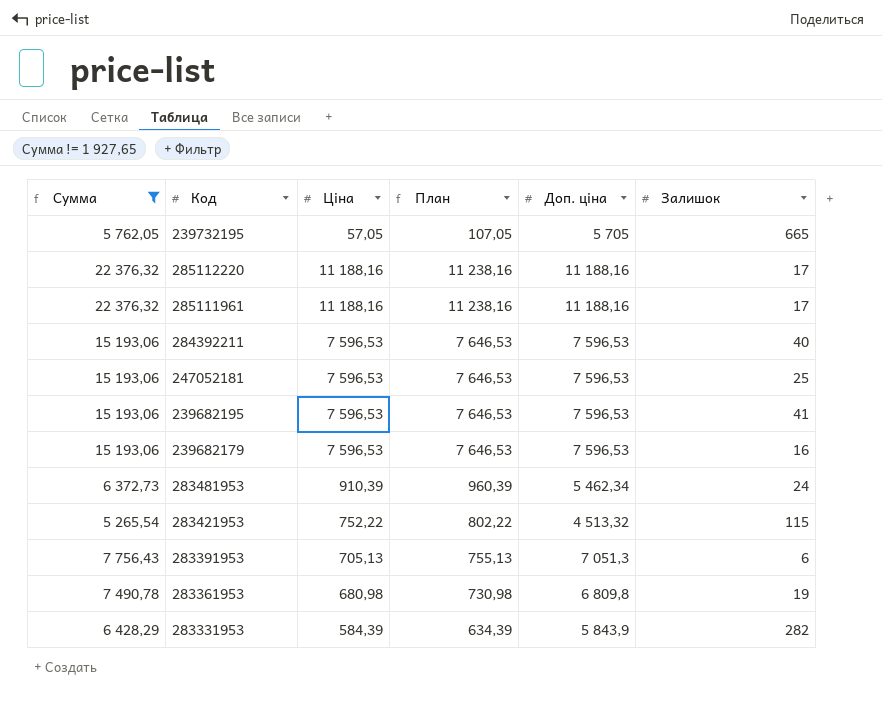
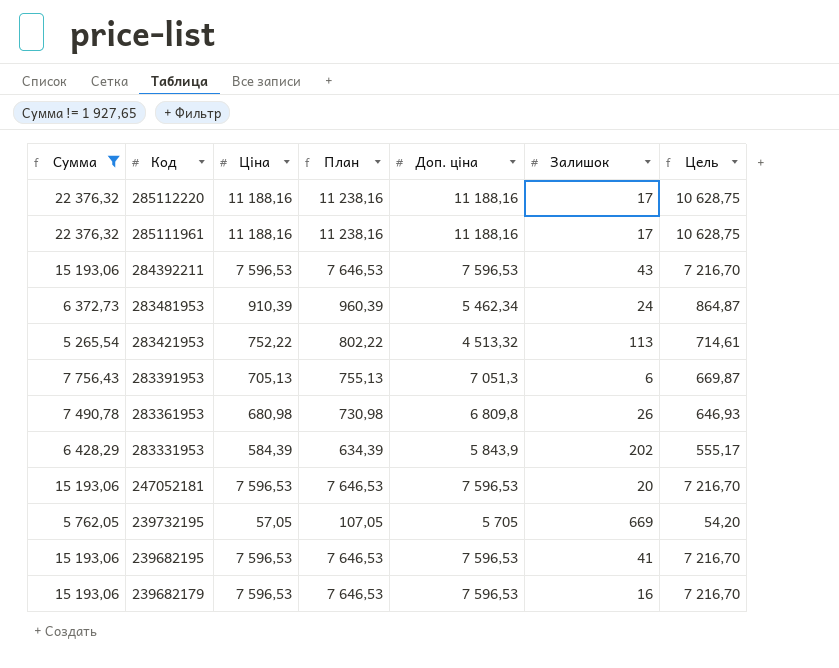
row order: none -> Код descending
column Цель | formula: none -> [Ціна] * 0,95
284392211 | Залишок: 40 -> 43
283421953 | Залишок: 115 -> 113
283361953 | Залишок: 19 -> 26
283331953 | Залишок: 282 -> 202
247052181 | Залишок: 25 -> 20
239732195 | Залишок: 665 -> 669

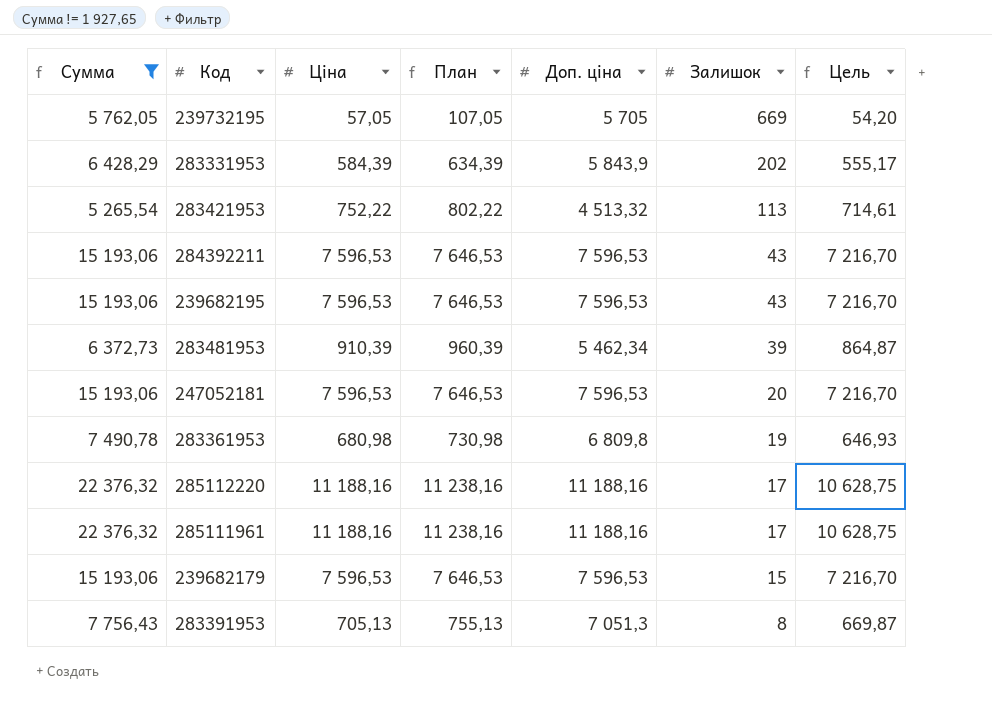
row order: Код descending -> Залишок descending
239682195 | Залишок: 41 -> 43
283481953 | Залишок: 24 -> 39
283361953 | Залишок: 26 -> 19
239682179 | Залишок: 16 -> 15
283391953 | Залишок: 6 -> 8

